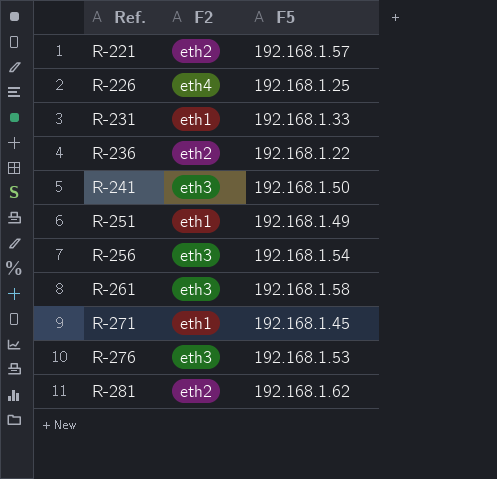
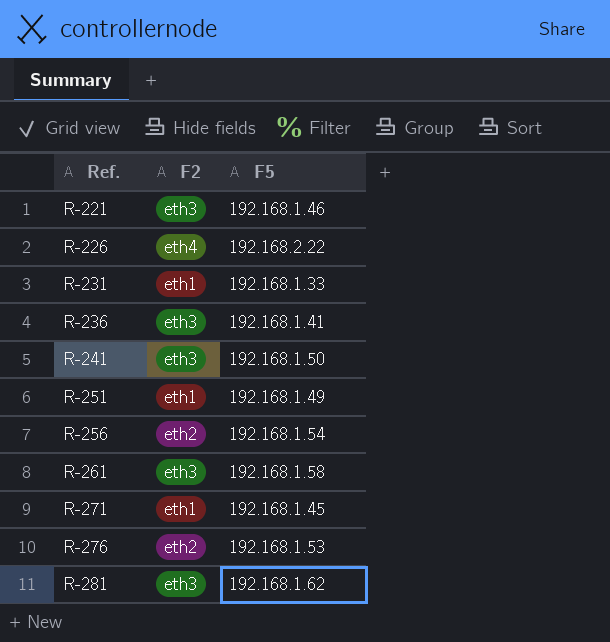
R-221 | F2: eth2 -> eth3
R-221 | F5: 192.168.1.57 -> 192.168.1.46
R-226 | F5: 192.168.1.25 -> 192.168.2.22
R-236 | F2: eth2 -> eth3
R-236 | F5: 192.168.1.22 -> 192.168.1.41
R-256 | F2: eth3 -> eth2
R-276 | F2: eth3 -> eth2
R-281 | F2: eth2 -> eth3

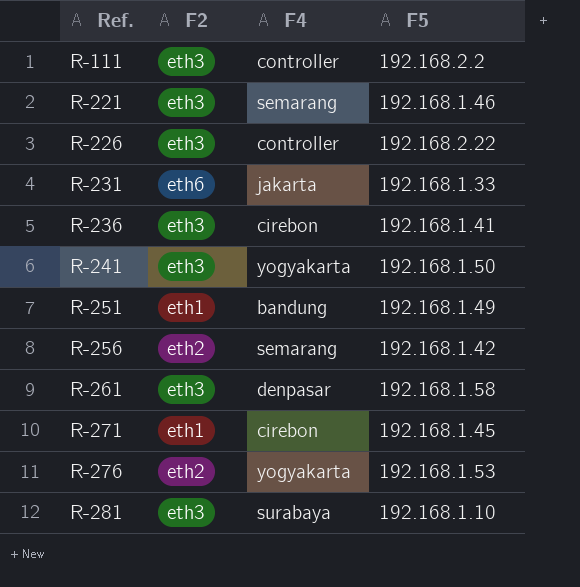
column F4 | position: none -> 3
row R-111: none -> eth3 | controller | 192.168.2.2
R-226 | F2: eth4 -> eth3
R-231 | F2: eth1 -> eth6
R-256 | F5: 192.168.1.54 -> 192.168.1.42
R-281 | F5: 192.168.1.62 -> 192.168.1.10

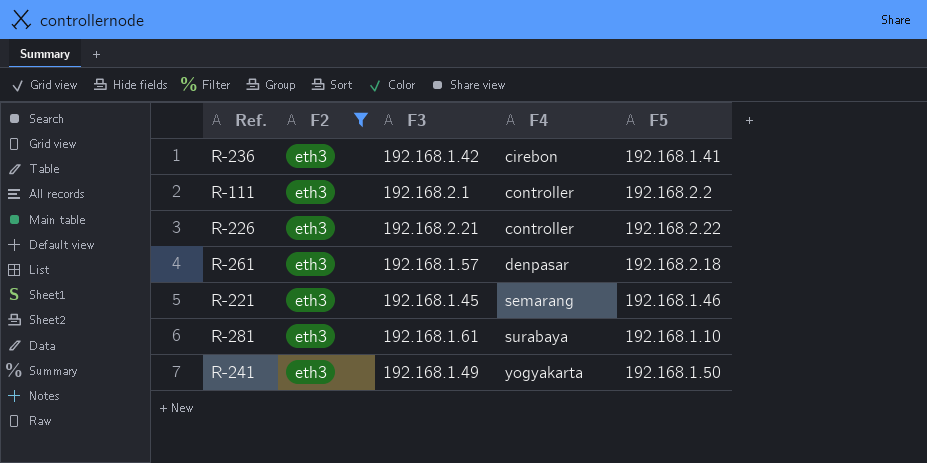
filter: none -> F2 = eth3
row order: Ref. ascending -> F4 ascending
column F3 | position: none -> 3
R-261 | F5: 192.168.1.58 -> 192.168.2.18

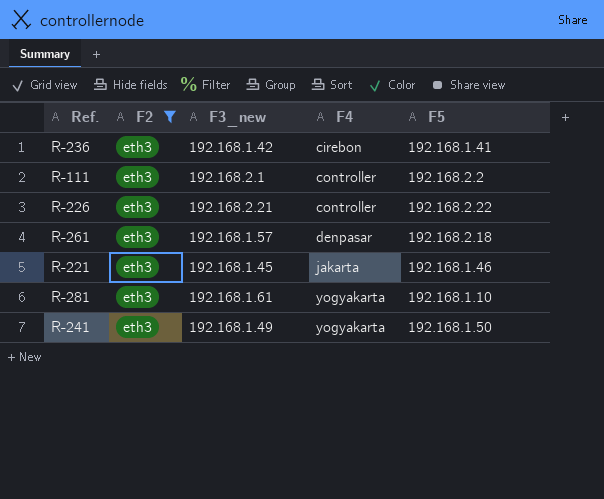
column name: F3 -> F3_new
R-221 | F4: semarang -> jakarta
R-281 | F4: surabaya -> yogyakarta

